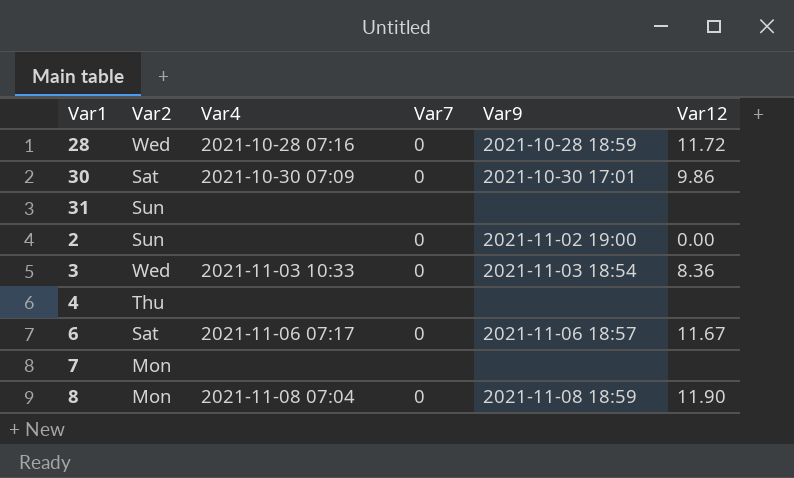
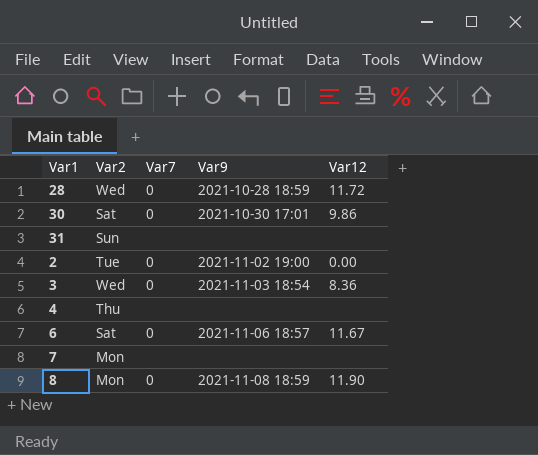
column Var4 | position: 3 -> none
2 | Var2: Sun -> Tue

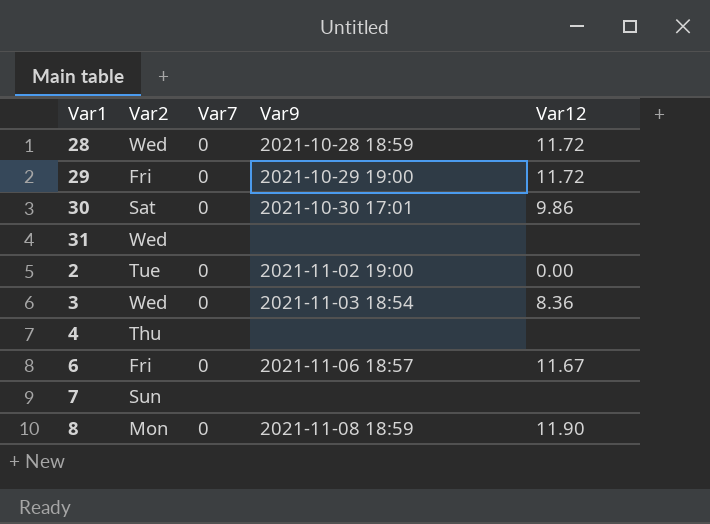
row 29: none -> Fri | 0 | 2021-10-29 19:00 | 11.72
31 | Var2: Sun -> Wed
6 | Var2: Sat -> Fri
7 | Var2: Mon -> Sun

